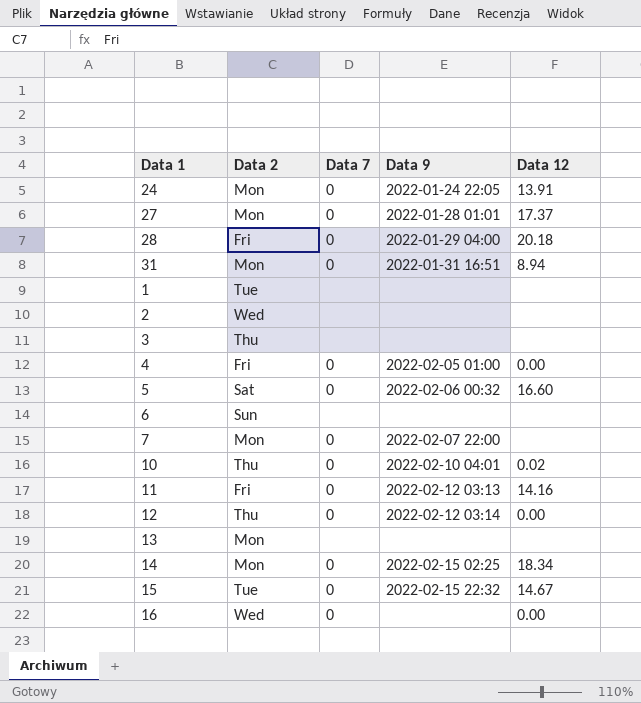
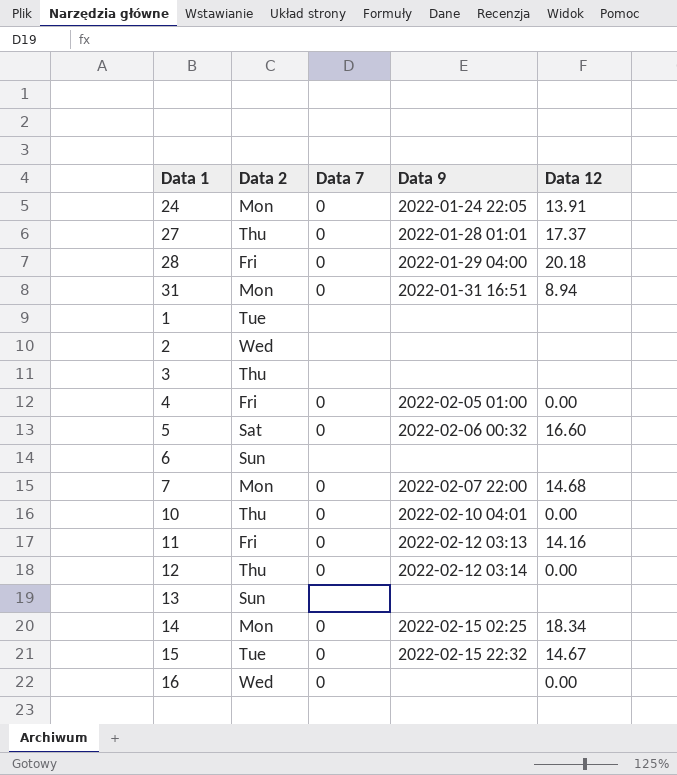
27 | Data 2: Mon -> Thu
7 | Data 12: none -> 14.68
10 | Data 12: 0.02 -> 0.00
13 | Data 2: Mon -> Sun

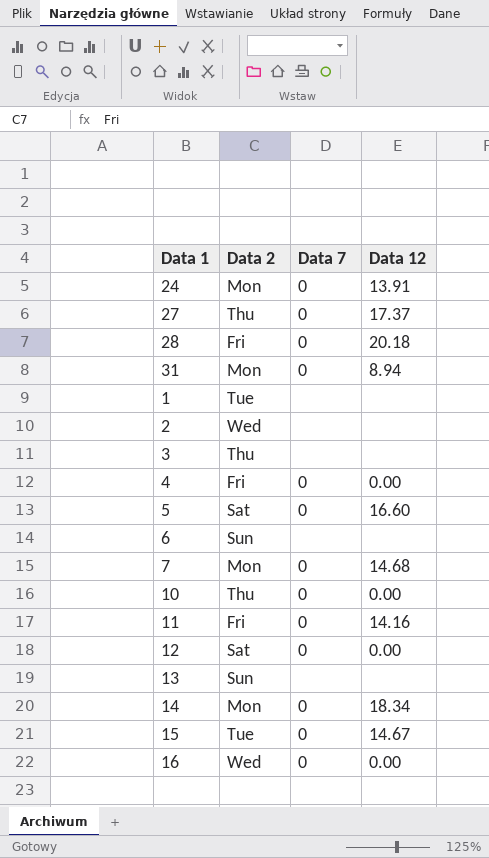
column Data 9 | position: 4 -> none
12 | Data 2: Thu -> Sat

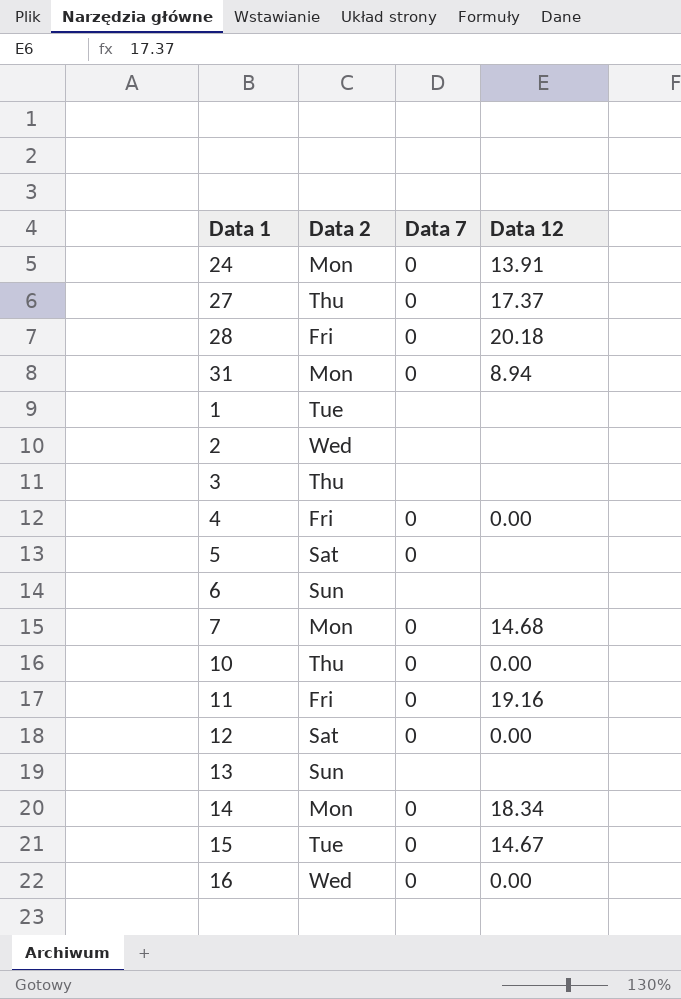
5 | Data 12: 16.60 -> none
11 | Data 12: 14.16 -> 19.16

